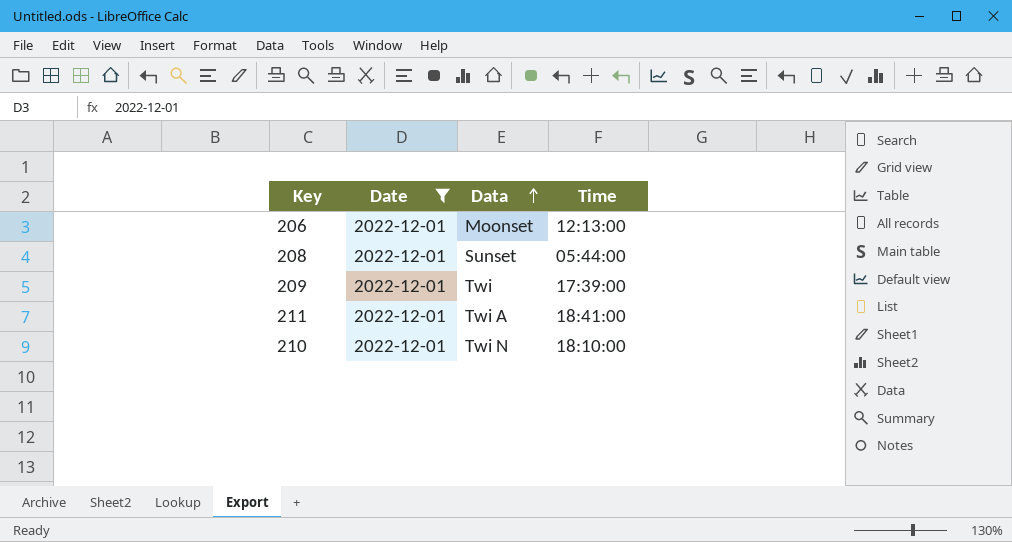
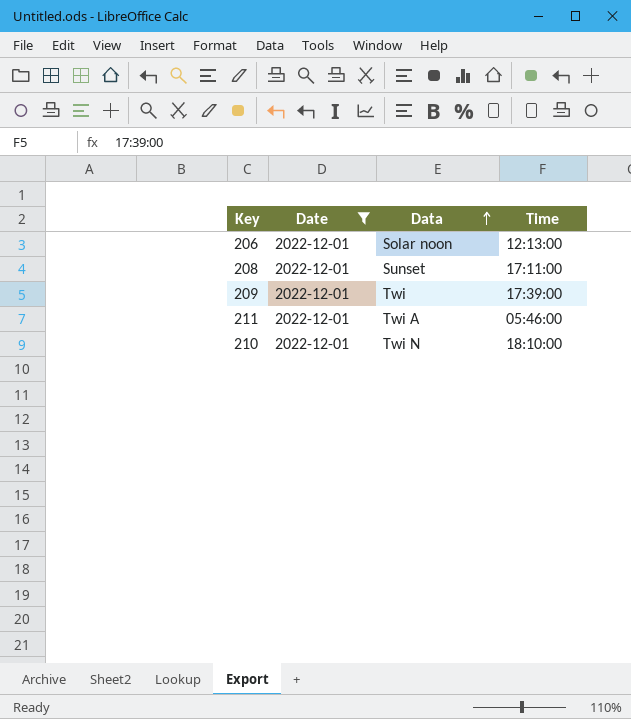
206 | Data: Moonset -> Solar noon
208 | Time: 05:44:00 -> 17:11:00
211 | Time: 18:41:00 -> 05:46:00

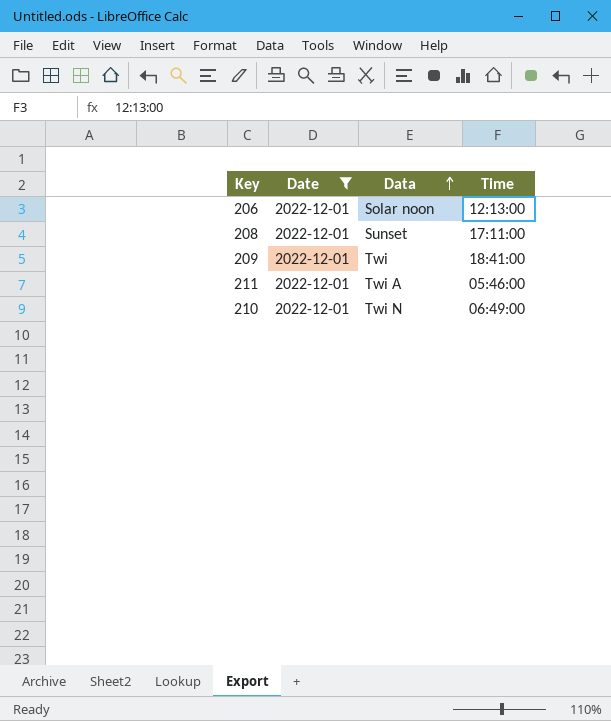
209 | Time: 17:39:00 -> 18:41:00
210 | Time: 18:10:00 -> 06:49:00

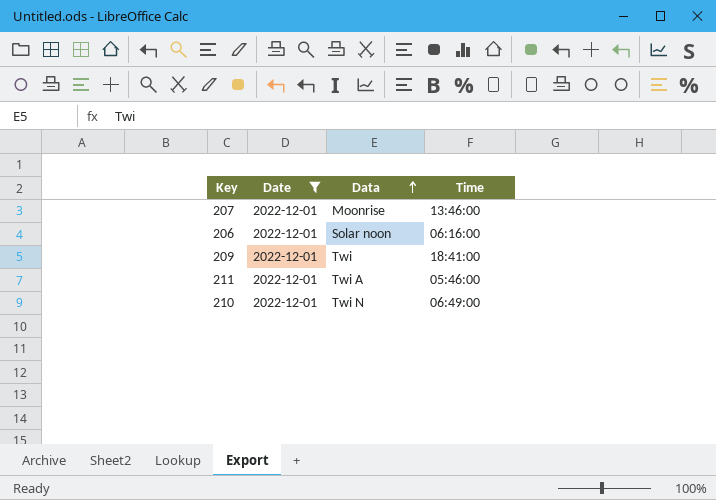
row 208: 2022-12-01 | Sunset | 17:11:00 -> none
row 207: none -> 2022-12-01 | Moonrise | 13:46:00
206 | Time: 12:13:00 -> 06:16:00

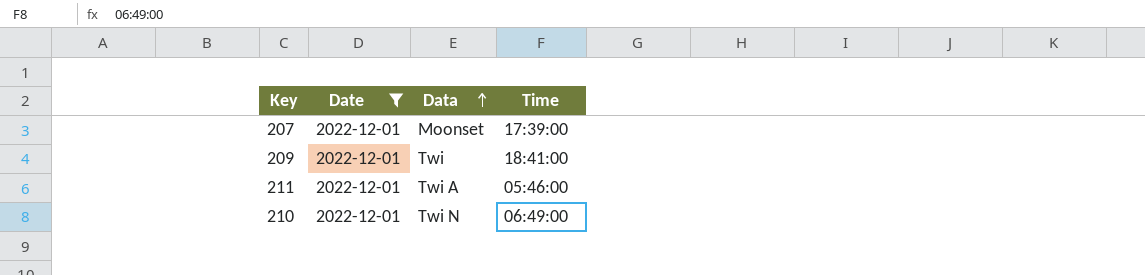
row 206: 2022-12-01 | Solar noon | 06:16:00 -> none
207 | Data: Moonrise -> Moonset
207 | Time: 13:46:00 -> 17:39:00

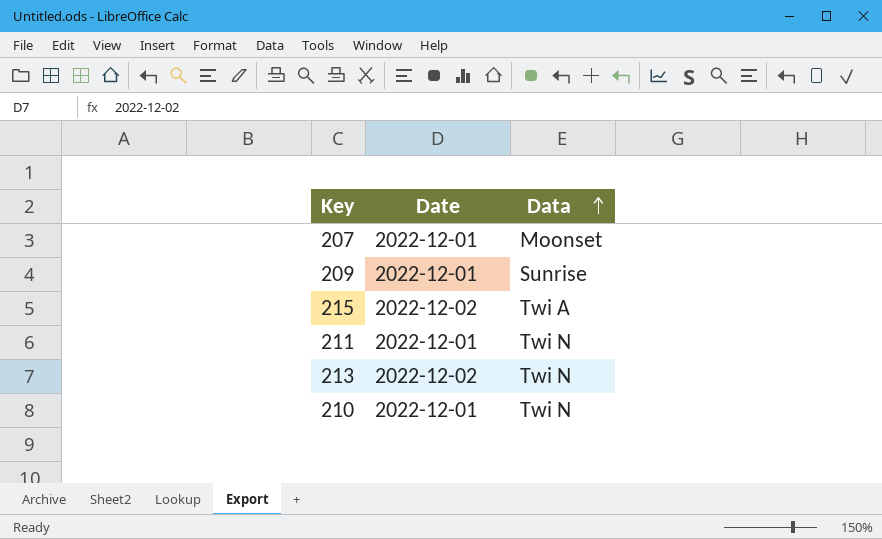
filter: Date = 2022-12-01 -> none
column Time | position: 4 -> none
209 | Data: Twi -> Sunrise
211 | Data: Twi A -> Twi N

